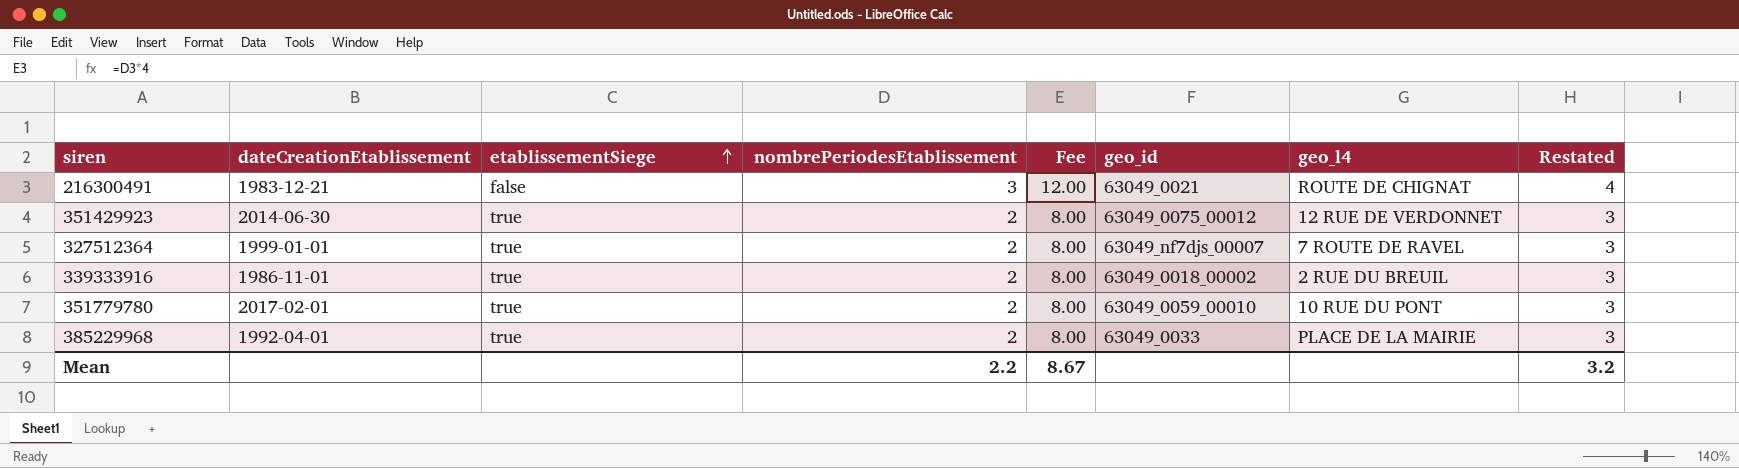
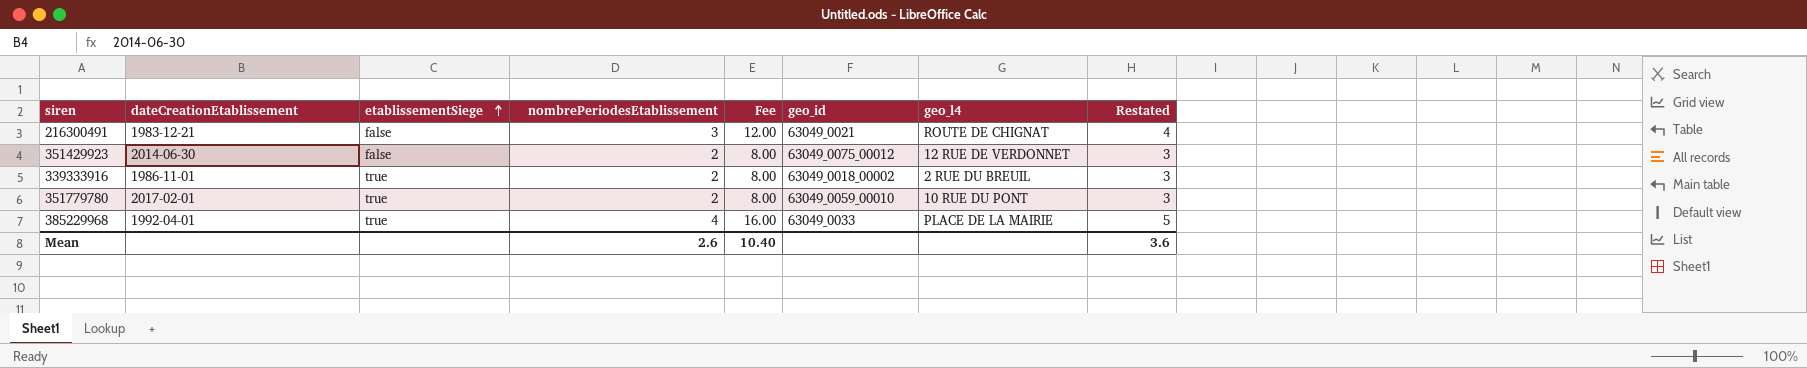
row 327512364: 1999-01-01 | true | 2 | 8.00 | 63049_nf7djs_00007 | 7 ROUTE DE RAVEL | 3 -> none
351429923 | etablissementSiege: true -> false
385229968 | nombrePeriodesEtablissement: 2 -> 4
385229968 | Fee: 8.00 -> 16.00
385229968 | Restated: 3 -> 5
Mean | nombrePeriodesEtablissement: 2.2 -> 2.6
Mean | Fee: 8.67 -> 10.40
Mean | Restated: 3.2 -> 3.6

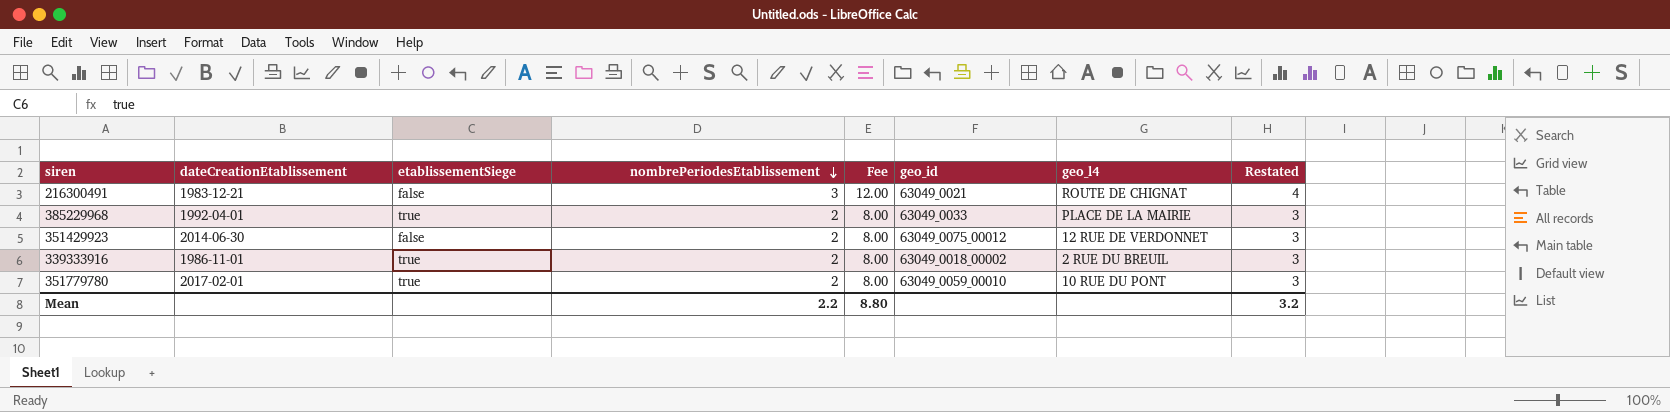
row order: etablissementSiege ascending -> nombrePeriodesEtablissement descending
385229968 | nombrePeriodesEtablissement: 4 -> 2
385229968 | Fee: 16.00 -> 8.00
385229968 | Restated: 5 -> 3
Mean | nombrePeriodesEtablissement: 2.6 -> 2.2
Mean | Fee: 10.40 -> 8.80
Mean | Restated: 3.6 -> 3.2

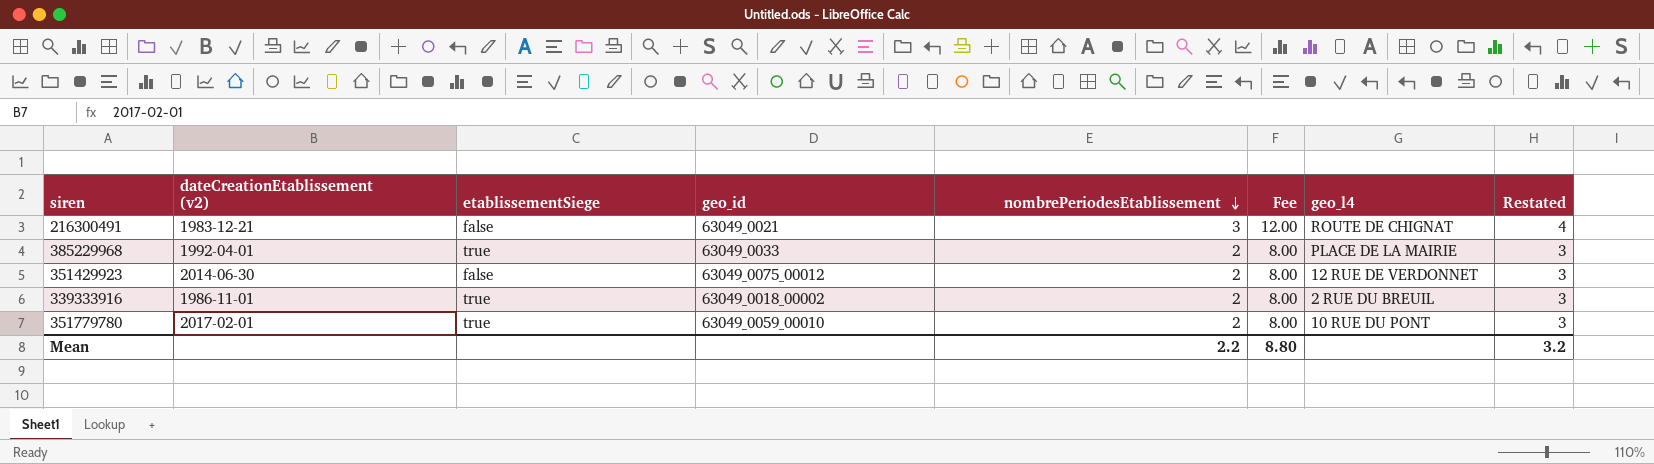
column name: dateCreationEtablissement -> dateCreationEtablissement (v2)
column geo_id | position: 6 -> 4

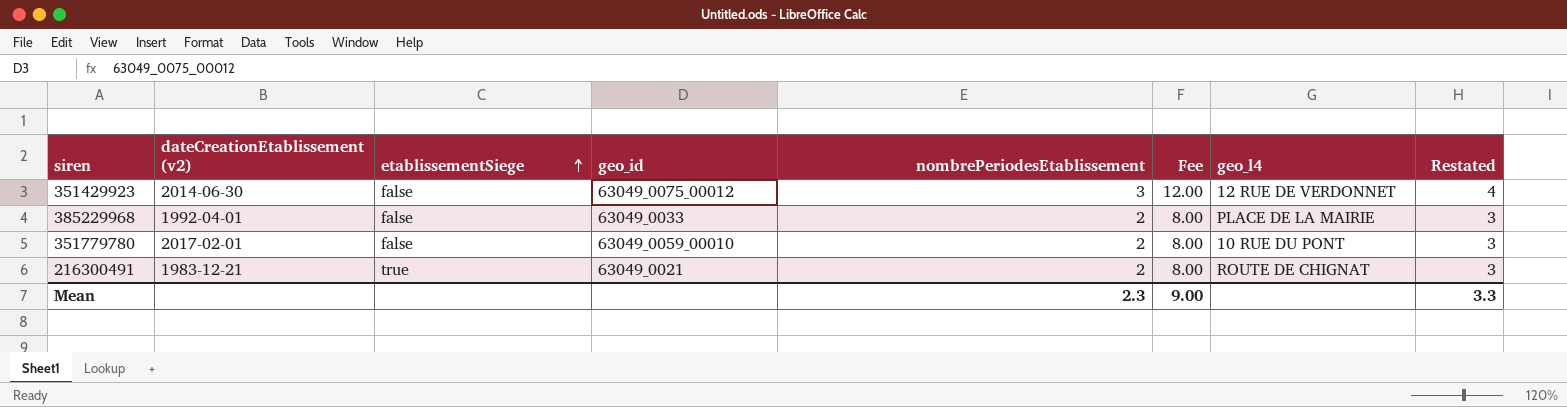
row order: nombrePeriodesEtablissement descending -> etablissementSiege ascending
row 339333916: 1986-11-01 | true | 63049_0018_00002 | 2 | 8.00 | 2 RUE DU BREUIL | 3 -> none
351429923 | nombrePeriodesEtablissement: 2 -> 3
351429923 | Fee: 8.00 -> 12.00
351429923 | Restated: 3 -> 4
385229968 | etablissementSiege: true -> false
351779780 | etablissementSiege: true -> false
216300491 | etablissementSiege: false -> true
216300491 | nombrePeriodesEtablissement: 3 -> 2
216300491 | Fee: 12.00 -> 8.00
216300491 | Restated: 4 -> 3
Mean | nombrePeriodesEtablissement: 2.2 -> 2.3
Mean | Fee: 8.80 -> 9.00
Mean | Restated: 3.2 -> 3.3

